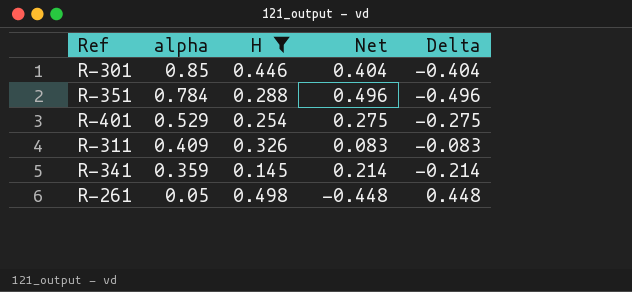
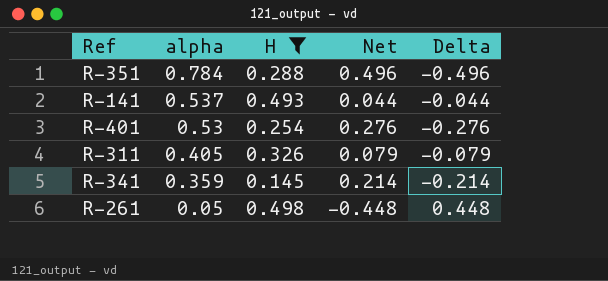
row R-301: 0.85 | 0.446 | 0.404 | -0.404 -> none
row R-141: none -> 0.537 | 0.493 | 0.044 | -0.044
R-401 | alpha: 0.529 -> 0.53
R-401 | Net: 0.275 -> 0.276
R-401 | Delta: -0.275 -> -0.276
R-311 | alpha: 0.409 -> 0.405
R-311 | Net: 0.083 -> 0.079
R-311 | Delta: -0.083 -> -0.079

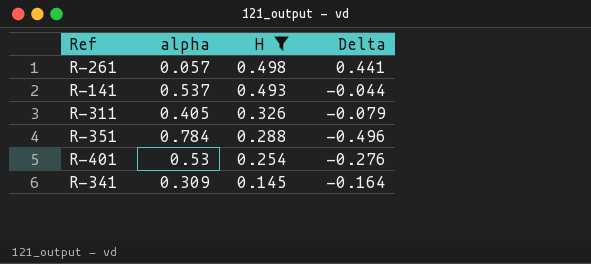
row order: alpha descending -> H descending
column Net | formula: [alpha] - [H] -> none
R-261 | alpha: 0.05 -> 0.057
R-261 | Delta: 0.448 -> 0.441
R-341 | alpha: 0.359 -> 0.309
R-341 | Delta: -0.214 -> -0.164

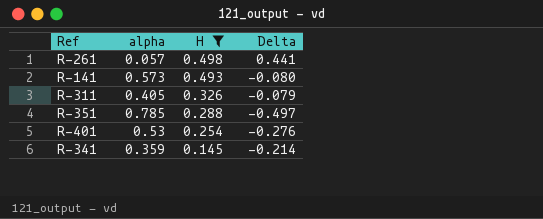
R-141 | alpha: 0.537 -> 0.573
R-141 | Delta: -0.044 -> -0.080
R-351 | alpha: 0.784 -> 0.785
R-351 | Delta: -0.496 -> -0.497
R-341 | alpha: 0.309 -> 0.359
R-341 | Delta: -0.164 -> -0.214

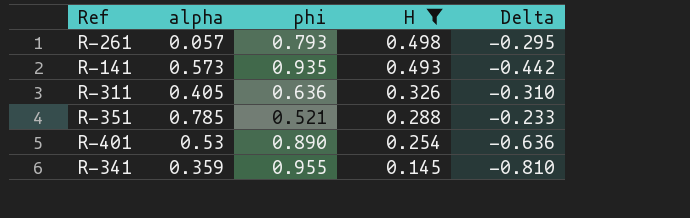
column phi | position: none -> 3
column Delta | formula: [H] - [alpha] -> [H] - [phi]

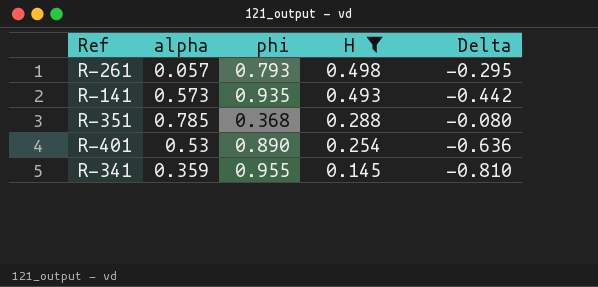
row R-311: 0.405 | 0.636 | 0.326 | -0.310 -> none
R-351 | phi: 0.521 -> 0.368
R-351 | Delta: -0.233 -> -0.080

